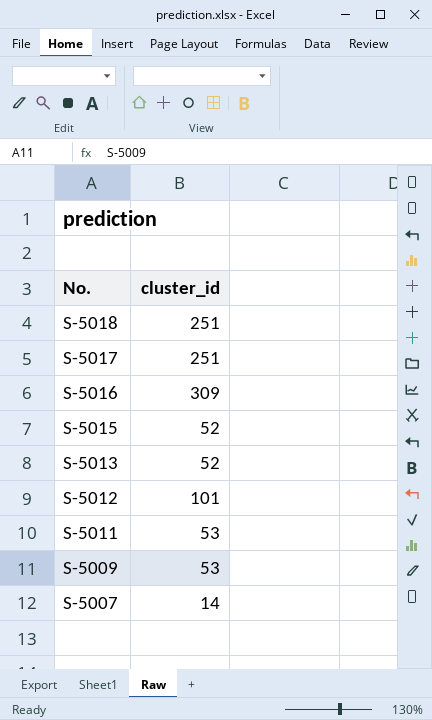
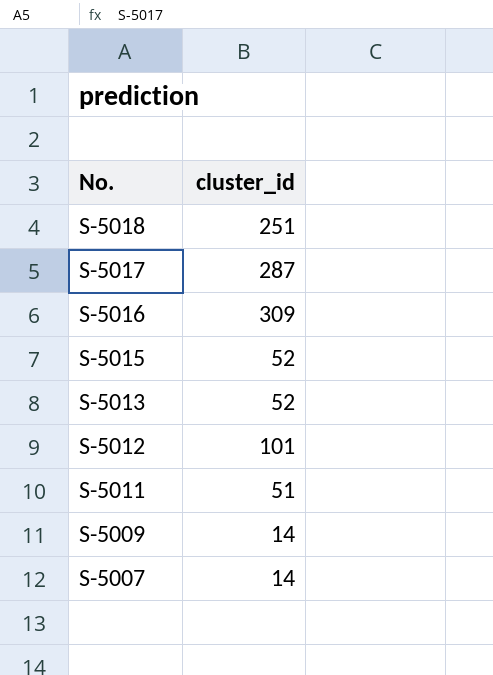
S-5017 | cluster_id: 251 -> 287
S-5011 | cluster_id: 53 -> 51
S-5009 | cluster_id: 53 -> 14

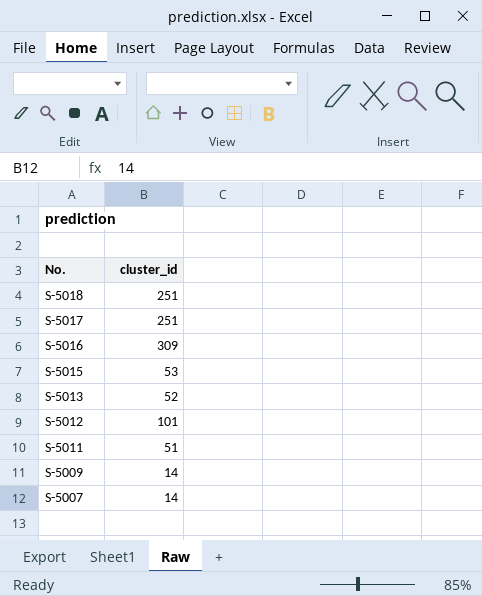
S-5017 | cluster_id: 287 -> 251
S-5015 | cluster_id: 52 -> 53

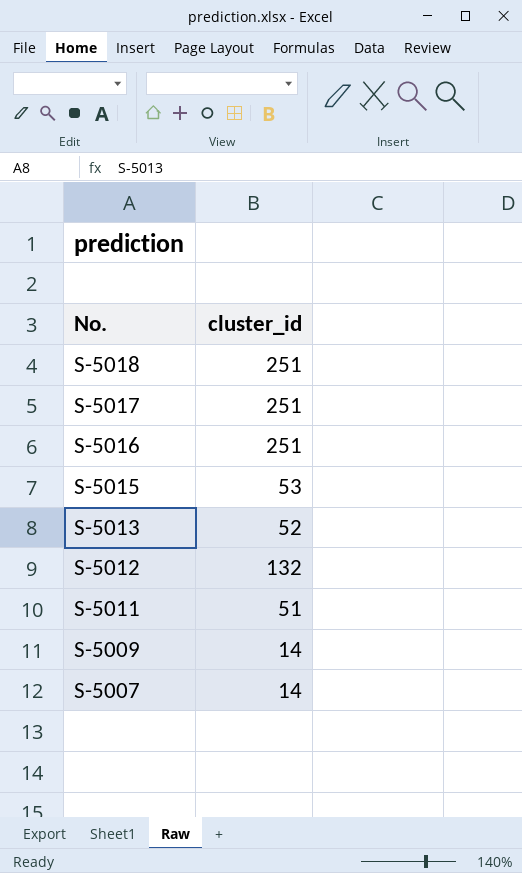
S-5016 | cluster_id: 309 -> 251
S-5012 | cluster_id: 101 -> 132

